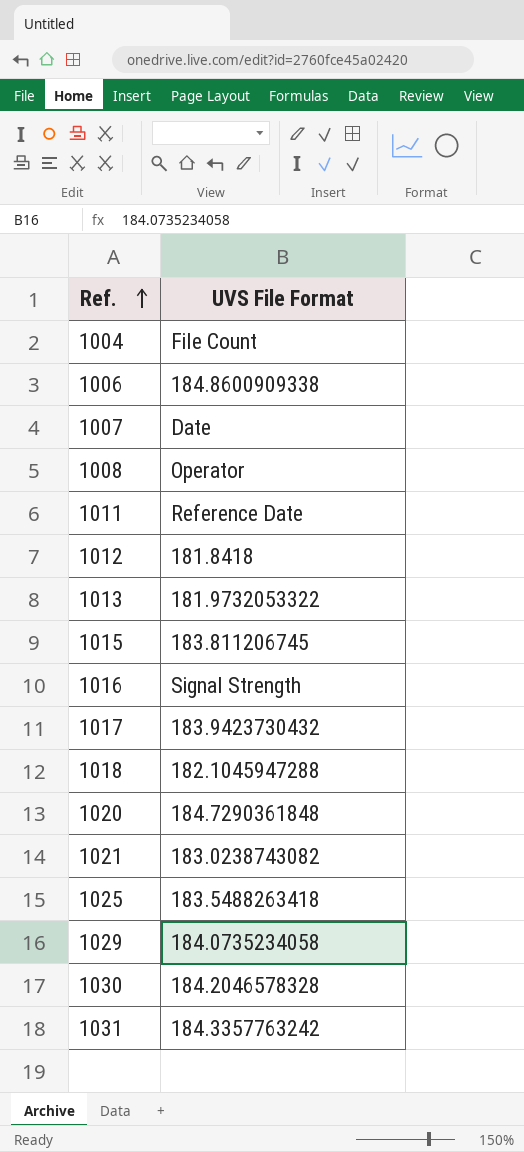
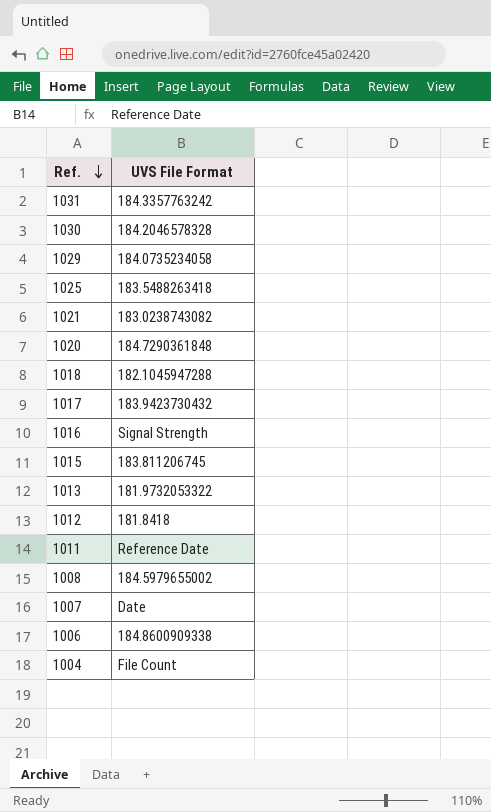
row order: Ref. ascending -> Ref. descending
1008 | UVS File Format: Operator -> 184.5979655002

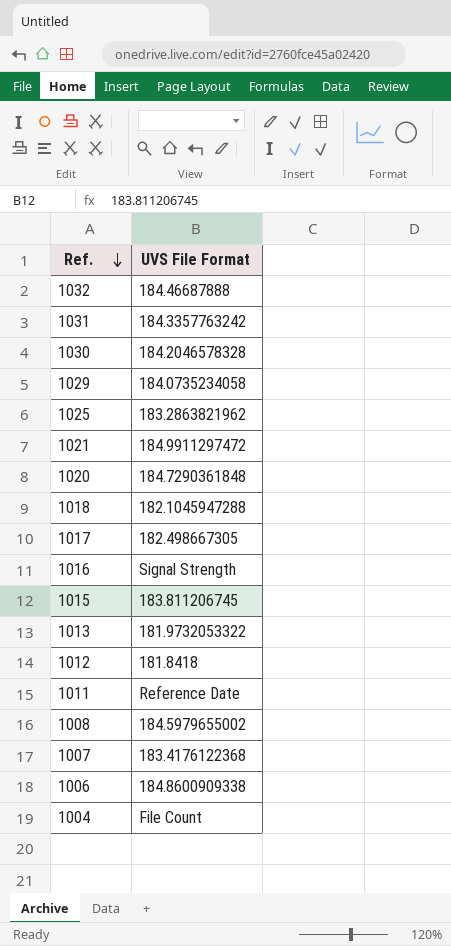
row 1032: none -> 184.46687888
1025 | UVS File Format: 183.5488263418 -> 183.2863821962
1021 | UVS File Format: 183.0238743082 -> 184.9911297472
1017 | UVS File Format: 183.9423730432 -> 182.498667305
1007 | UVS File Format: Date -> 183.4176122368

